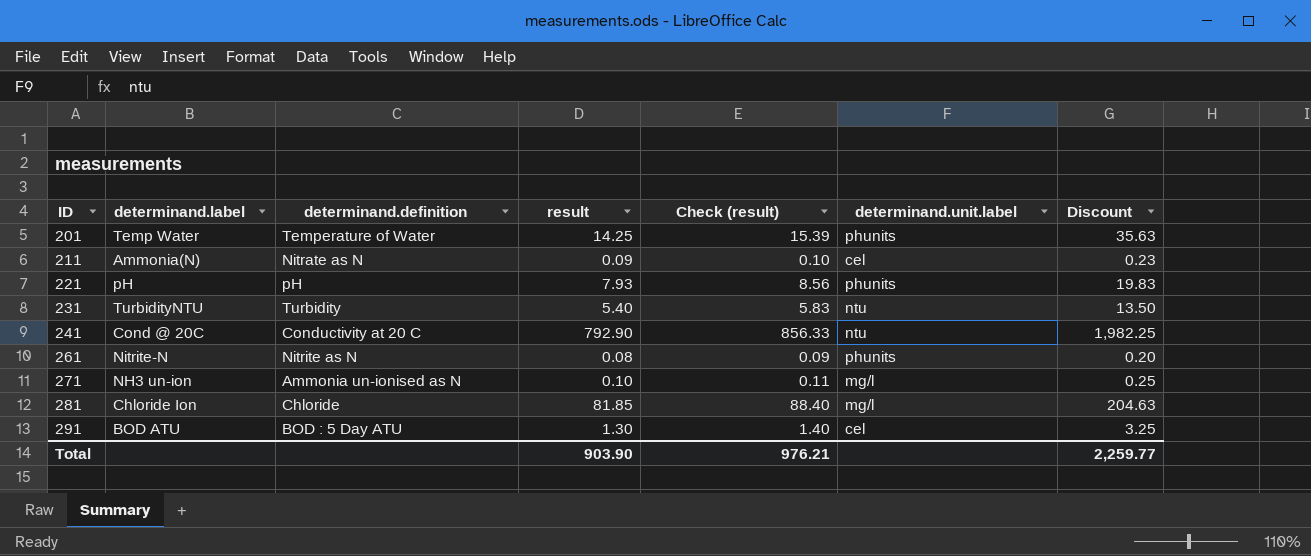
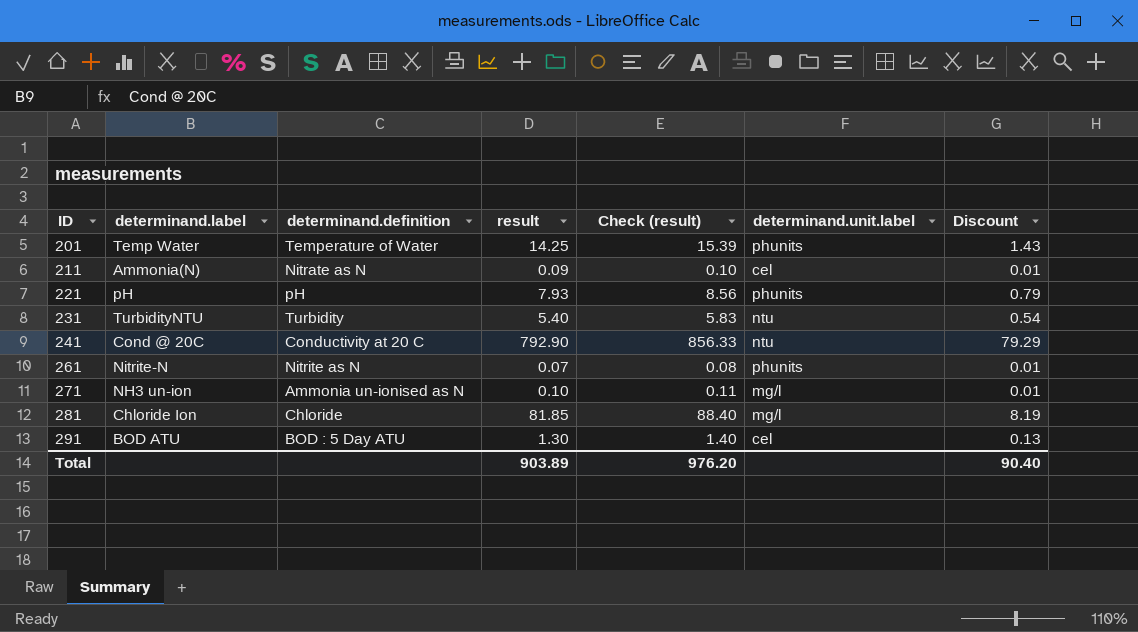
column Discount | formula: [result] * 2.5 -> [result] * 0.1
261 | result: 0.08 -> 0.07
261 | Check (result): 0.09 -> 0.08
Total | result: 903.90 -> 903.89
Total | Check (result): 976.21 -> 976.20
Total | Discount: 2,259.77 -> 90.40

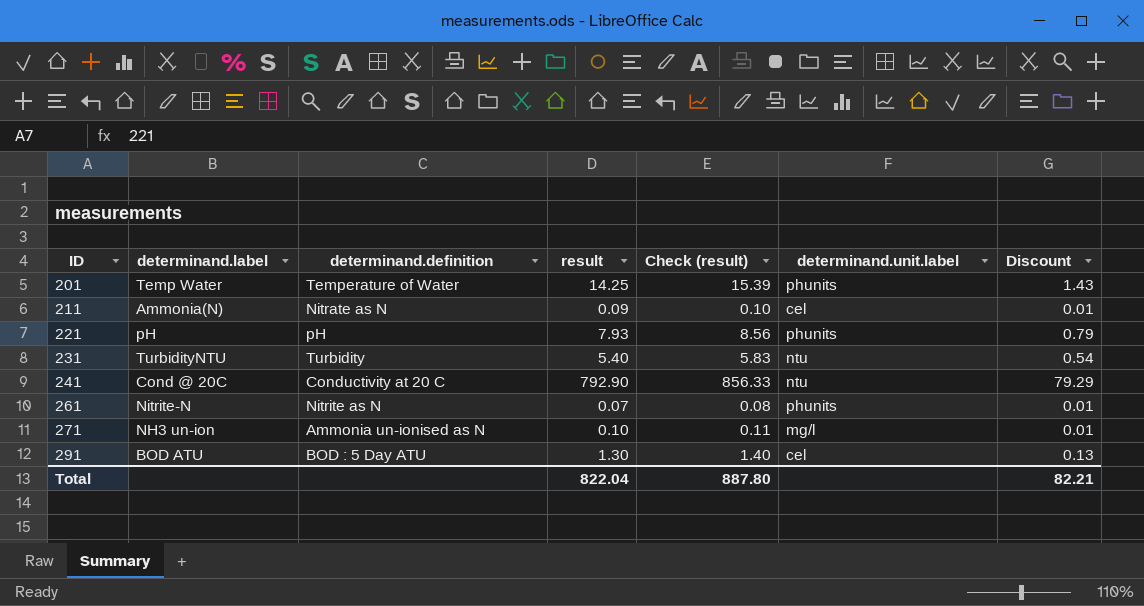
row 281: Chloride Ion | Chloride | 81.85 | 88.40 | mg/l | 8.19 -> none
Total | result: 903.89 -> 822.04
Total | Check (result): 976.20 -> 887.80
Total | Discount: 90.40 -> 82.21

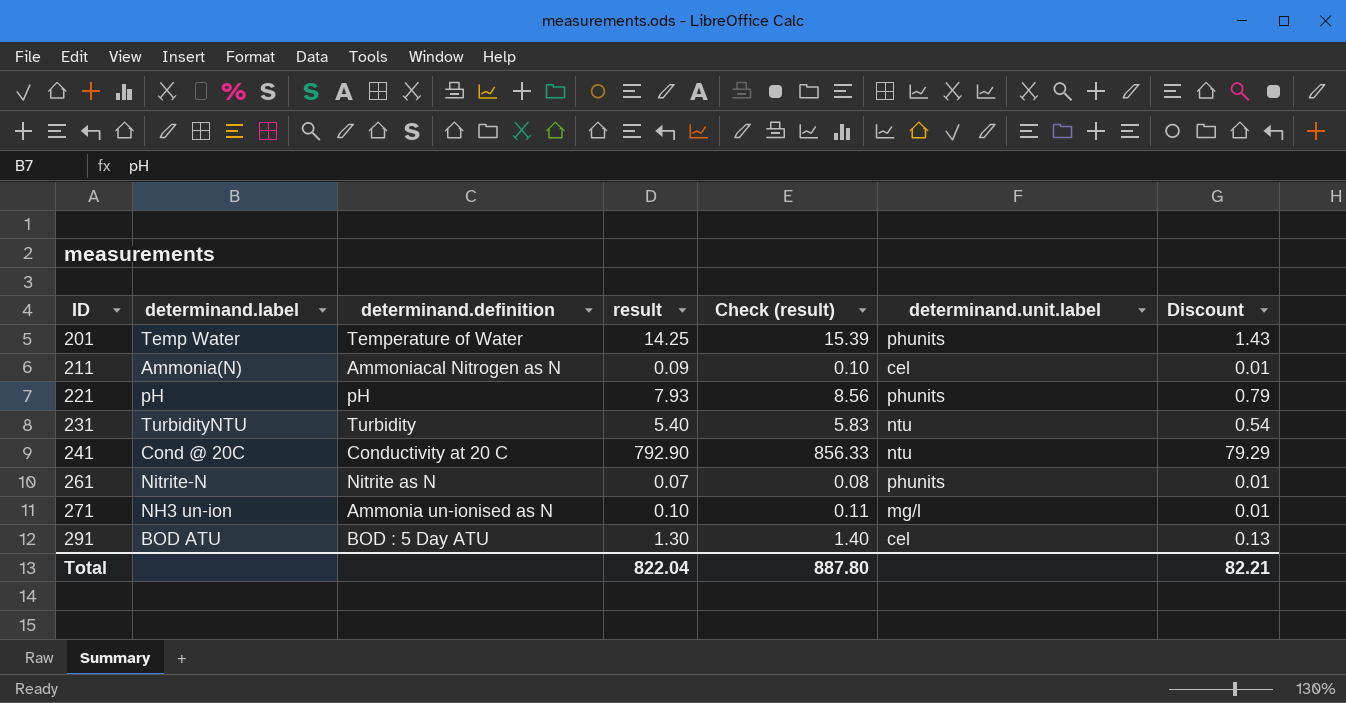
211 | determinand.definition: Nitrate as N -> Ammoniacal Nitrogen as N

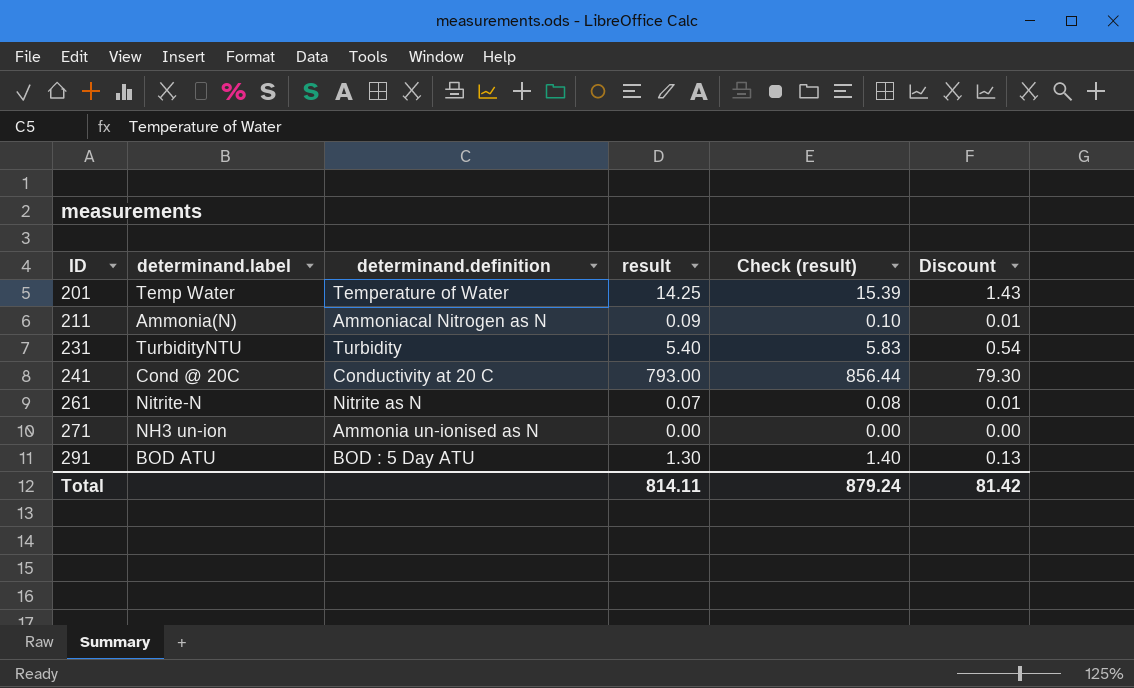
column determinand.unit.label | position: 6 -> none
row 221: pH | pH | 7.93 | 8.56 | phunits | 0.79 -> none
241 | result: 792.90 -> 793.00
241 | Check (result): 856.33 -> 856.44
241 | Discount: 79.29 -> 79.30
271 | result: 0.10 -> 0.00
271 | Check (result): 0.11 -> 0.00
271 | Discount: 0.01 -> 0.00
Total | result: 822.04 -> 814.11
Total | Check (result): 887.80 -> 879.24
Total | Discount: 82.21 -> 81.42

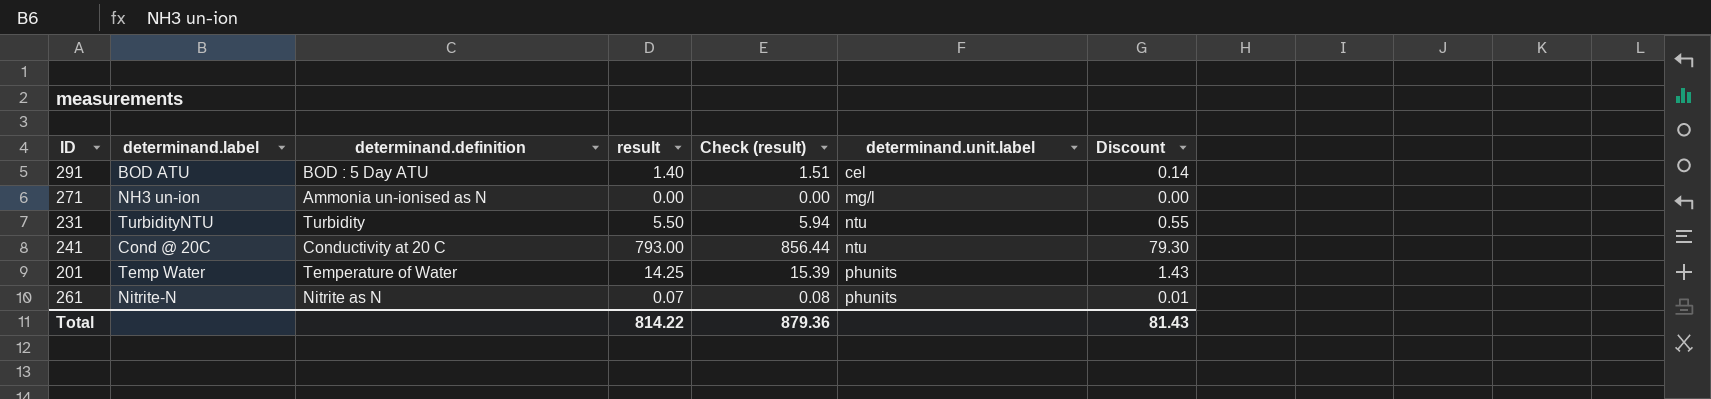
row order: ID ascending -> determinand.unit.label ascending
column determinand.unit.label | position: none -> 6
row 211: Ammonia(N) | Ammoniacal Nitrogen as N | 0.09 | 0.10 | 0.01 -> none
291 | result: 1.30 -> 1.40
291 | Check (result): 1.40 -> 1.51
291 | Discount: 0.13 -> 0.14
231 | result: 5.40 -> 5.50
231 | Check (result): 5.83 -> 5.94
231 | Discount: 0.54 -> 0.55
Total | result: 814.11 -> 814.22
Total | Check (result): 879.24 -> 879.36
Total | Discount: 81.42 -> 81.43

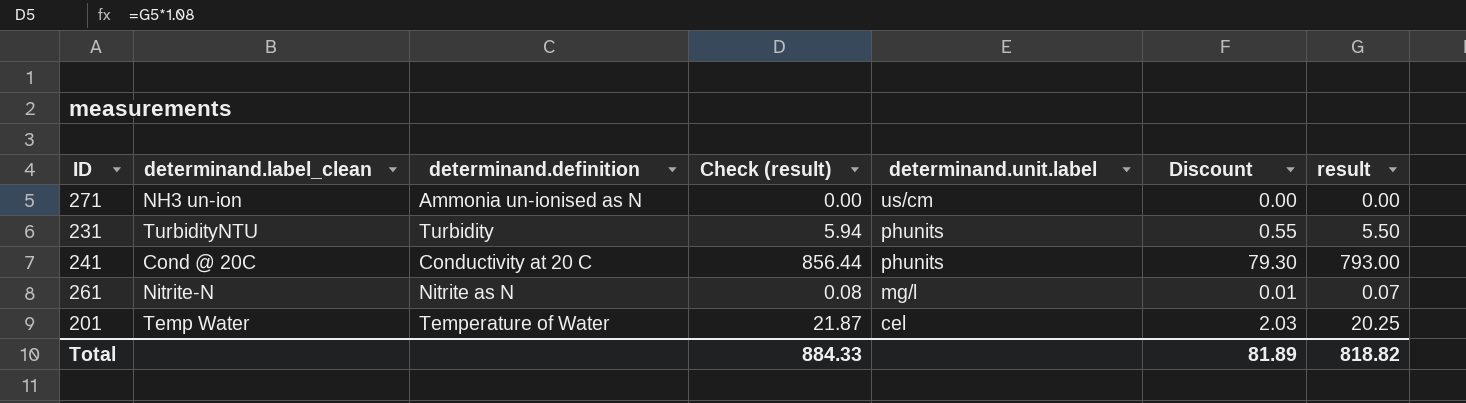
row order: determinand.unit.label ascending -> determinand.unit.label descending
column name: determinand.label -> determinand.label_clean
column result | position: 4 -> 7
row 291: BOD ATU | BOD : 5 Day ATU | 1.40 | 1.51 | cel | 0.14 -> none
271 | determinand.unit.label: mg/l -> us/cm
231 | determinand.unit.label: ntu -> phunits
241 | determinand.unit.label: ntu -> phunits
261 | determinand.unit.label: phunits -> mg/l
201 | Check (result): 15.39 -> 21.87
201 | determinand.unit.label: phunits -> cel
201 | Discount: 1.43 -> 2.03
201 | result: 14.25 -> 20.25
Total | Check (result): 879.36 -> 884.33
Total | Discount: 81.43 -> 81.89
Total | result: 814.22 -> 818.82

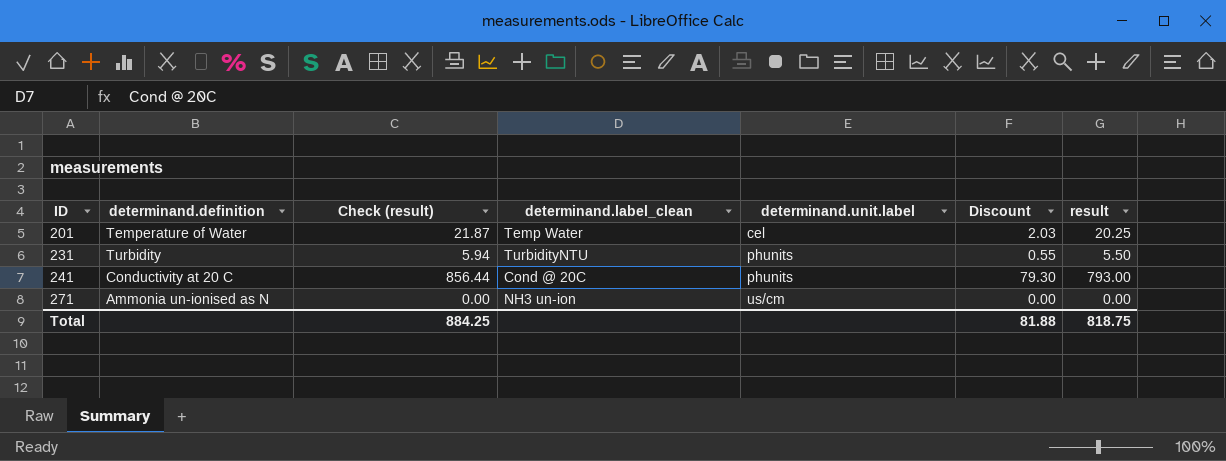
row order: determinand.unit.label descending -> ID ascending
column determinand.label_clean | position: 2 -> 4
row 261: Nitrite-N | Nitrite as N | 0.08 | mg/l | 0.01 | 0.07 -> none
Total | Check (result): 884.33 -> 884.25
Total | Discount: 81.89 -> 81.88
Total | result: 818.82 -> 818.75

